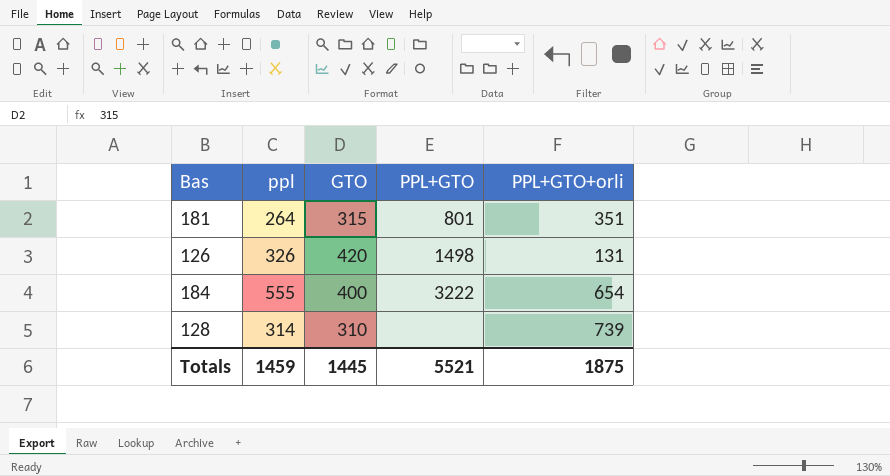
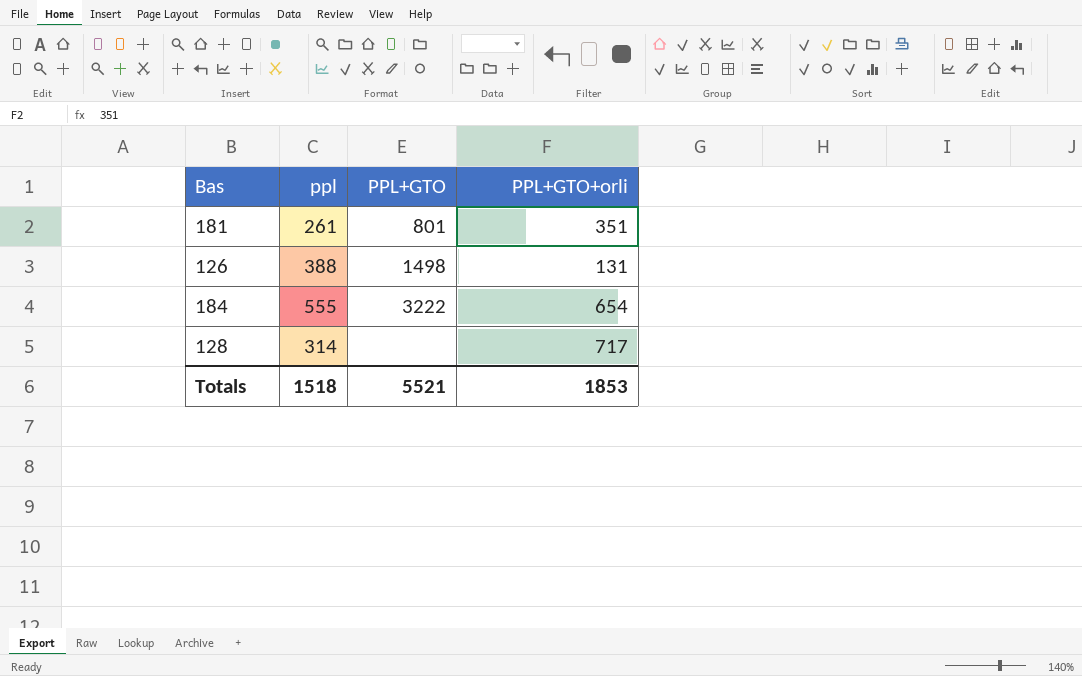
column GTO | position: 3 -> none
181 | ppl: 264 -> 261
126 | ppl: 326 -> 388
128 | PPL+GTO+orli: 739 -> 717
Totals | ppl: 1459 -> 1518
Totals | PPL+GTO+orli: 1875 -> 1853

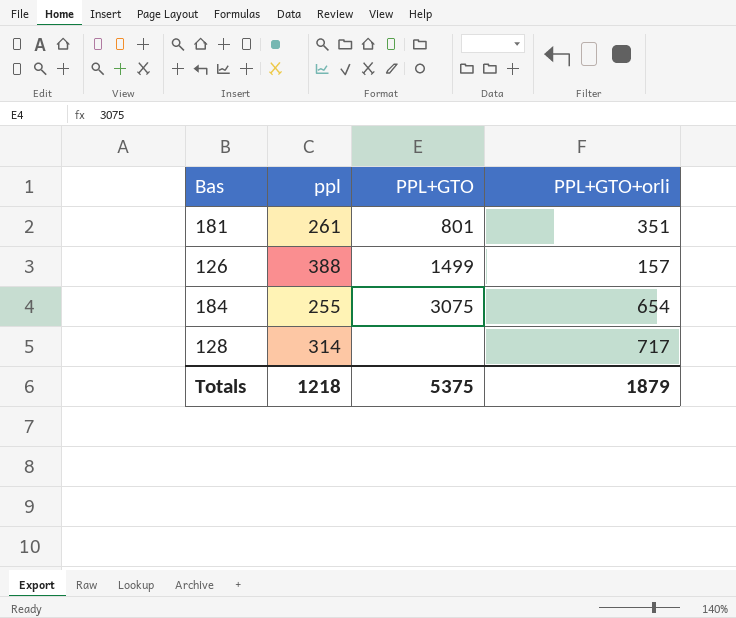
126 | PPL+GTO: 1498 -> 1499
126 | PPL+GTO+orli: 131 -> 157
184 | ppl: 555 -> 255
184 | PPL+GTO: 3222 -> 3075
Totals | ppl: 1518 -> 1218
Totals | PPL+GTO: 5521 -> 5375
Totals | PPL+GTO+orli: 1853 -> 1879

